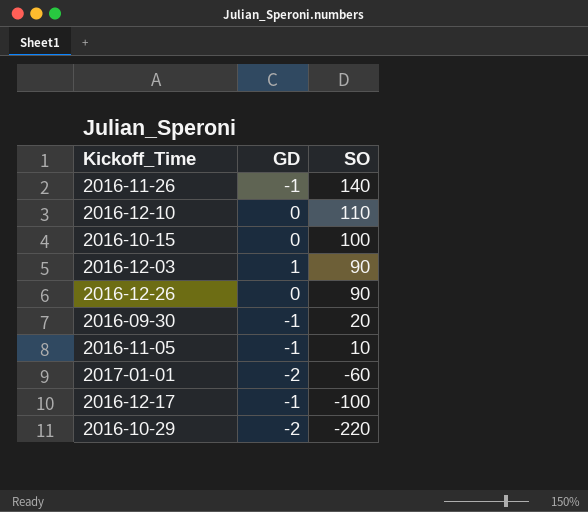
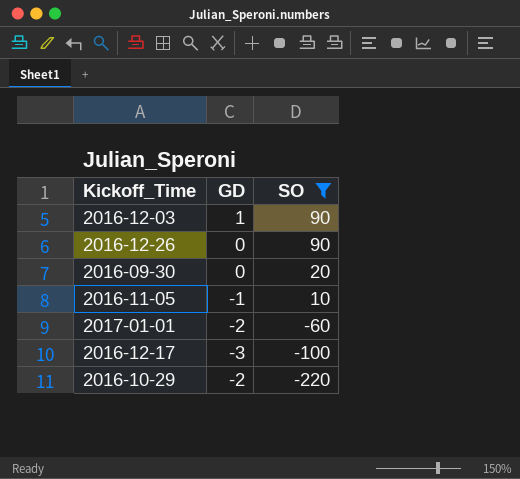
filter: none -> SO <= 90
2016-09-30 | GD: -1 -> 0
2016-12-17 | GD: -1 -> -3

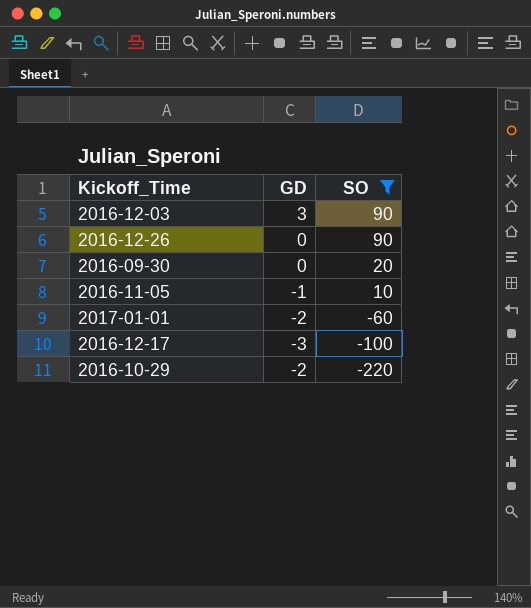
2016-12-03 | GD: 1 -> 3

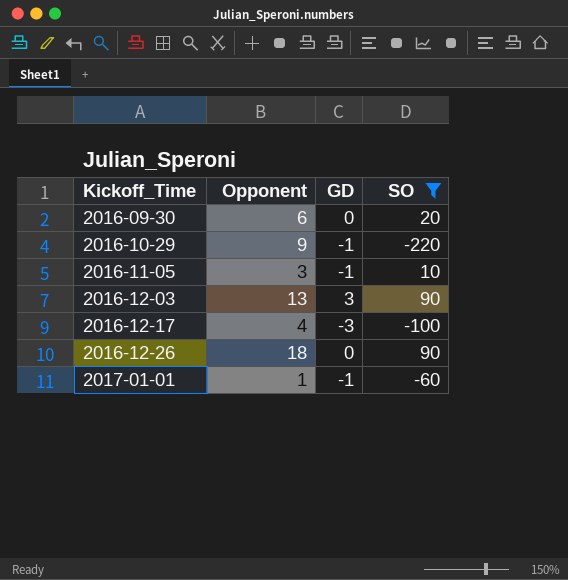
row order: SO descending -> Kickoff_Time ascending
column Opponent | position: none -> 2
2016-10-29 | GD: -2 -> -1
2017-01-01 | GD: -2 -> -1

